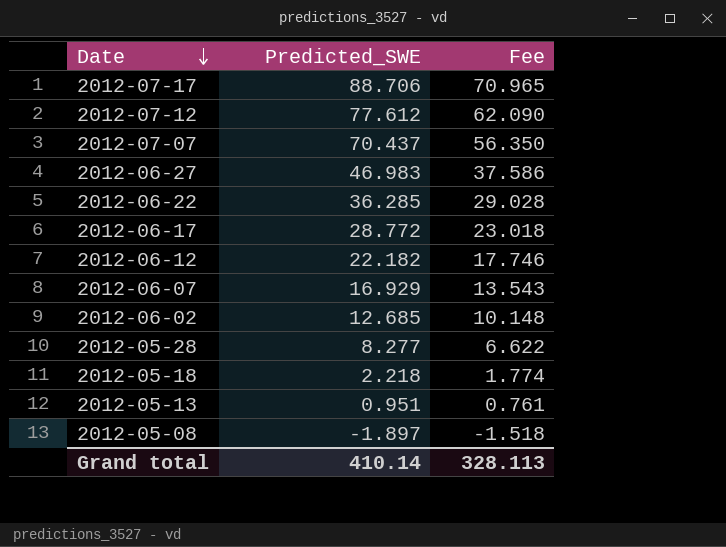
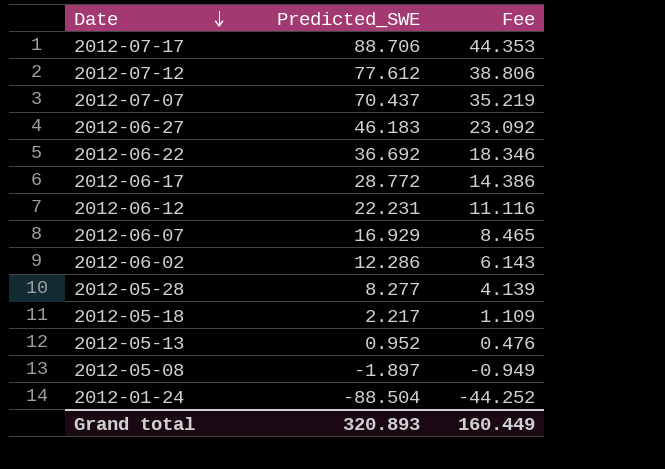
column Fee | formula: [Predicted_SWE] * 0.8 -> [Predicted_SWE] * 0.5
2012-06-27 | Predicted_SWE: 46.983 -> 46.183
2012-06-22 | Predicted_SWE: 36.285 -> 36.692
2012-06-12 | Predicted_SWE: 22.182 -> 22.231
2012-06-02 | Predicted_SWE: 12.685 -> 12.286
2012-05-18 | Predicted_SWE: 2.218 -> 2.217
2012-05-13 | Predicted_SWE: 0.951 -> 0.952
row 2012-01-24: none -> -88.504 | -44.252
Grand total | Predicted_SWE: 410.14 -> 320.893
Grand total | Fee: 328.113 -> 160.449

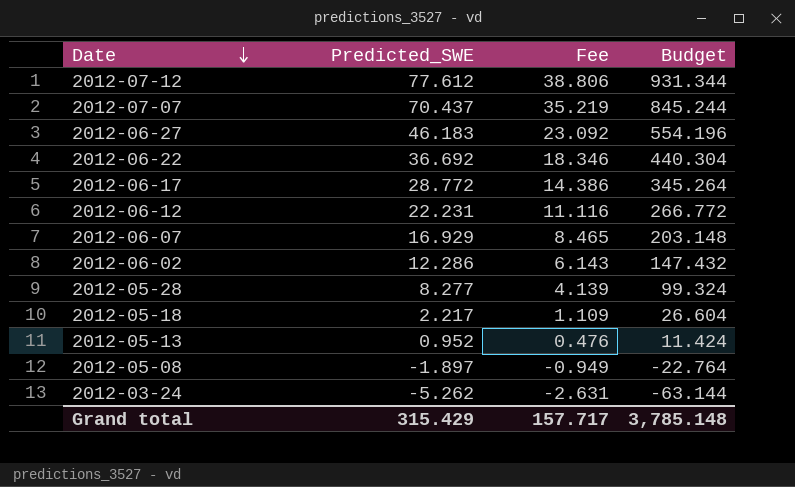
column Budget | formula: none -> [Predicted_SWE] * 12
row 2012-07-17: 88.706 | 44.353 -> none
row 2012-01-24: -88.504 | -44.252 -> none
row 2012-03-24: none -> -5.262 | -2.631 | -63.144
Grand total | Predicted_SWE: 320.893 -> 315.429
Grand total | Fee: 160.449 -> 157.717

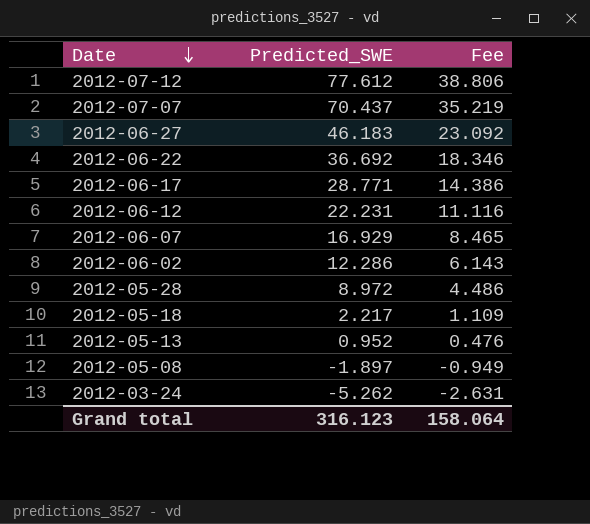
column Budget | formula: [Predicted_SWE] * 12 -> none
2012-06-17 | Predicted_SWE: 28.772 -> 28.771
2012-05-28 | Predicted_SWE: 8.277 -> 8.972
2012-05-28 | Fee: 4.139 -> 4.486
Grand total | Predicted_SWE: 315.429 -> 316.123
Grand total | Fee: 157.717 -> 158.064

